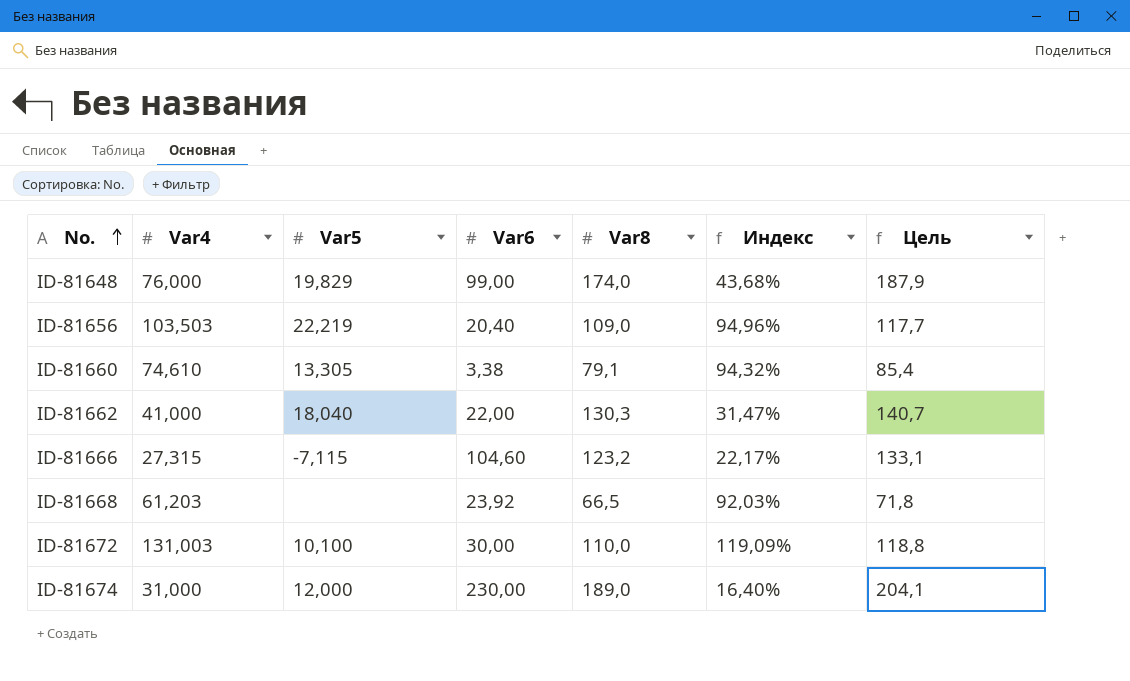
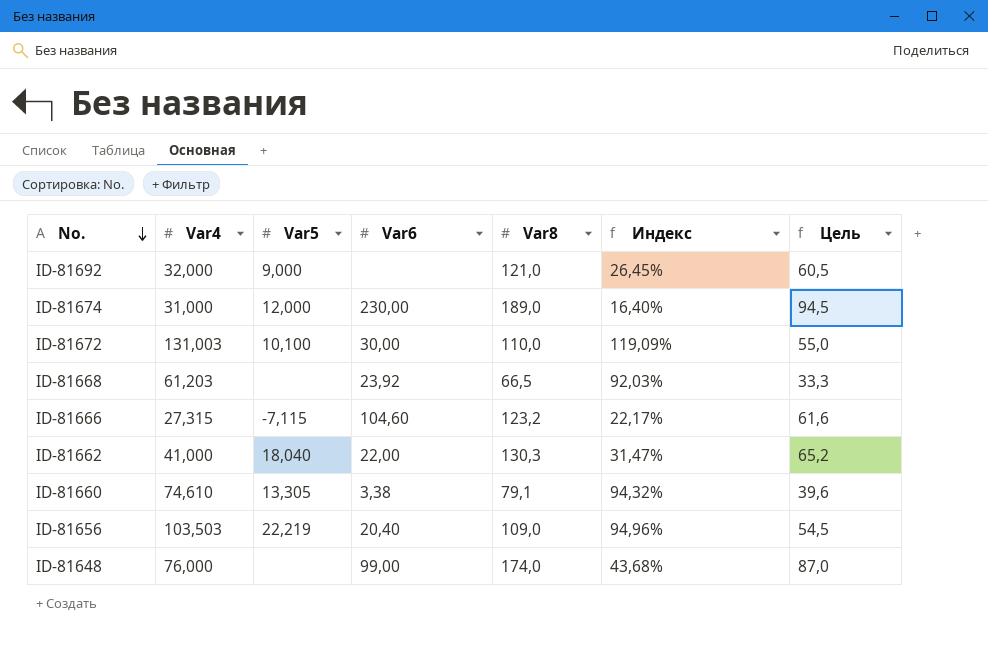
row order: No. ascending -> No. descending
column Цель | formula: [Var8] * 1,08 -> [Var8] * 0,5
row ID-81692: none -> 32,000 | 9,000 | none | 121,0 | 26,45% | 60,5
ID-81648 | Var5: 19,829 -> none

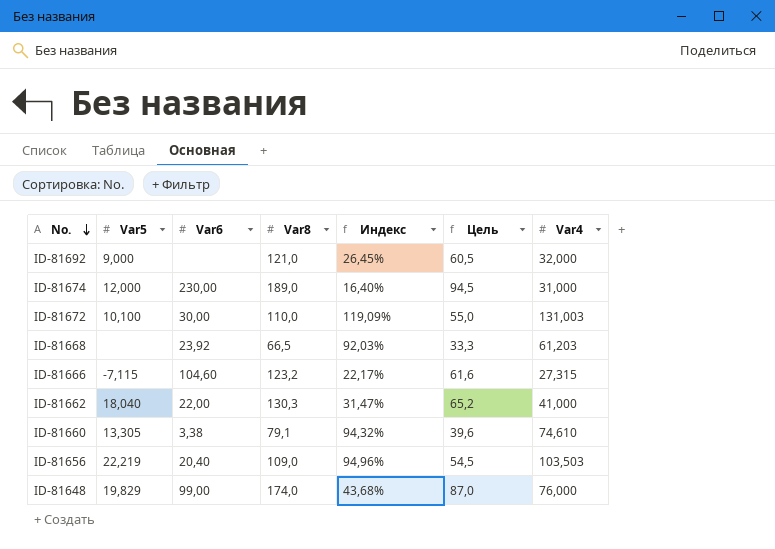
column Var4 | position: 2 -> 7
ID-81648 | Var5: none -> 19,829

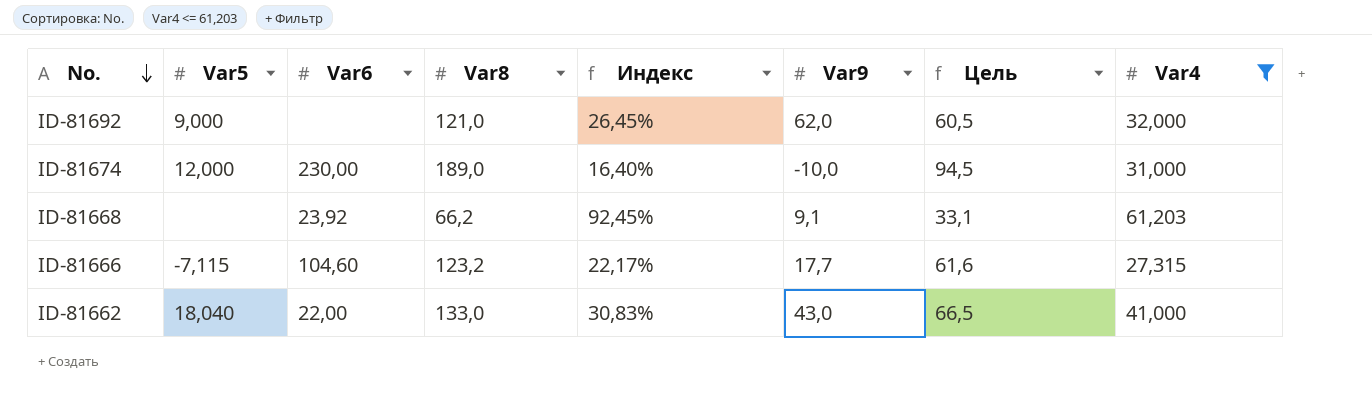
filter: none -> Var4 <= 61,203
column Var9 | position: none -> 6
ID-81668 | Var8: 66,5 -> 66,2
ID-81668 | Индекс: 92,03% -> 92,45%
ID-81668 | Цель: 33,3 -> 33,1
ID-81662 | Var8: 130,3 -> 133,0
ID-81662 | Индекс: 31,47% -> 30,83%
ID-81662 | Цель: 65,2 -> 66,5

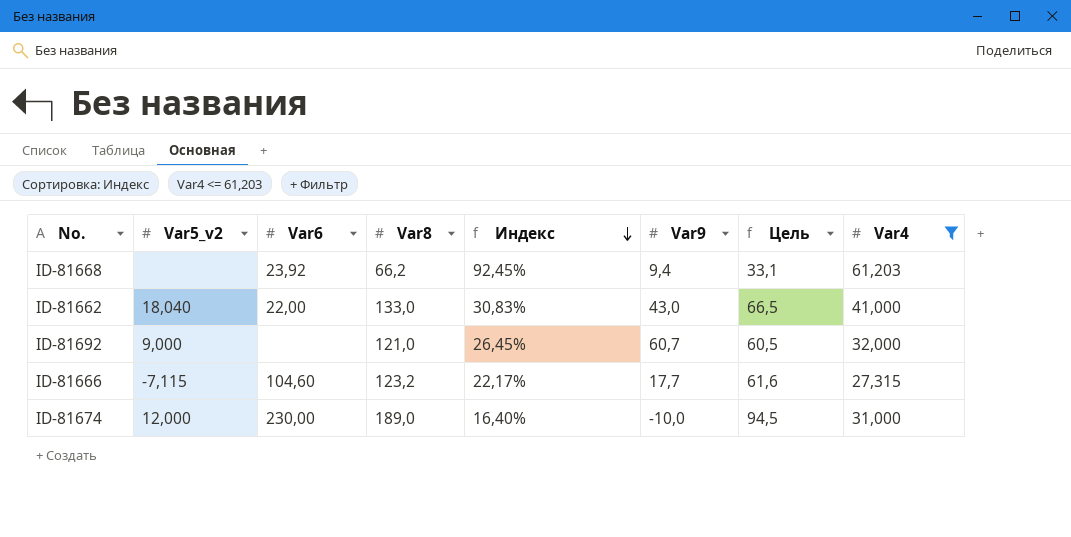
row order: No. descending -> Индекс descending
column name: Var5 -> Var5_v2
ID-81668 | Var9: 9,1 -> 9,4
ID-81692 | Var9: 62,0 -> 60,7

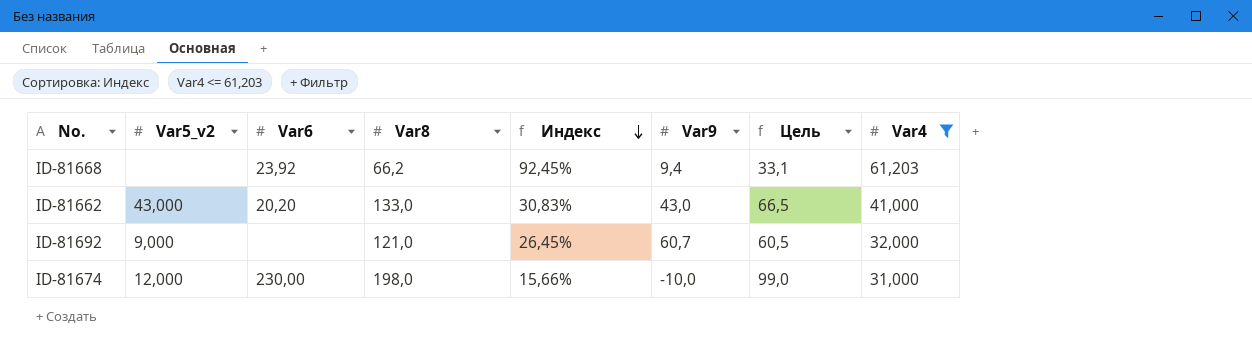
row ID-81666: -7,115 | 104,60 | 123,2 | 22,17% | 17,7 | 61,6 | 27,315 -> none
ID-81662 | Var5_v2: 18,040 -> 43,000
ID-81662 | Var6: 22,00 -> 20,20
ID-81674 | Var8: 189,0 -> 198,0
ID-81674 | Индекс: 16,40% -> 15,66%
ID-81674 | Цель: 94,5 -> 99,0

